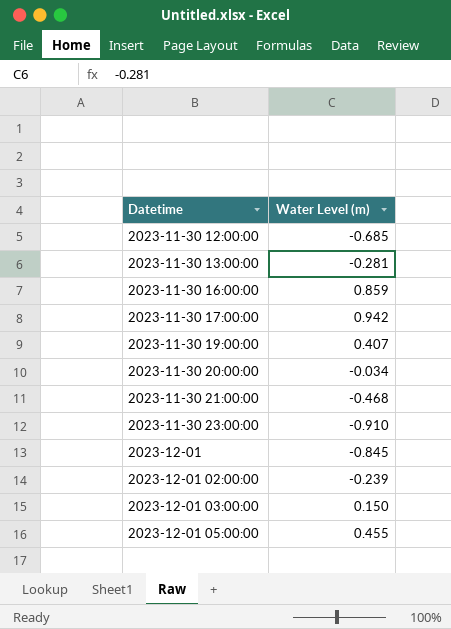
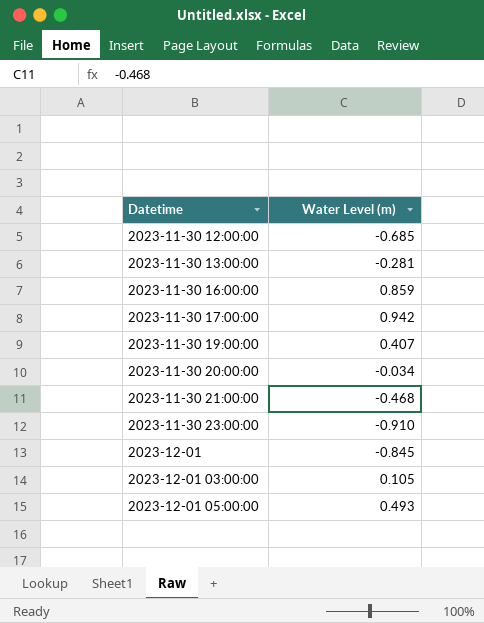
row 2023-12-01 02:00:00: -0.239 -> none
2023-12-01 03:00:00 | Water Level (m): 0.150 -> 0.105
2023-12-01 05:00:00 | Water Level (m): 0.455 -> 0.493

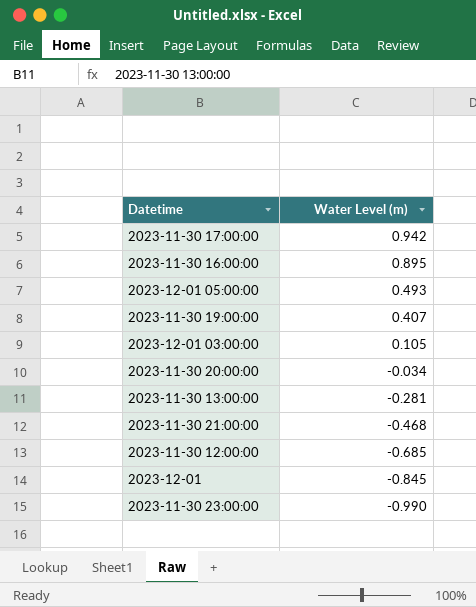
row order: Datetime ascending -> Water Level (m) descending
2023-11-30 16:00:00 | Water Level (m): 0.859 -> 0.895
2023-11-30 23:00:00 | Water Level (m): -0.910 -> -0.990

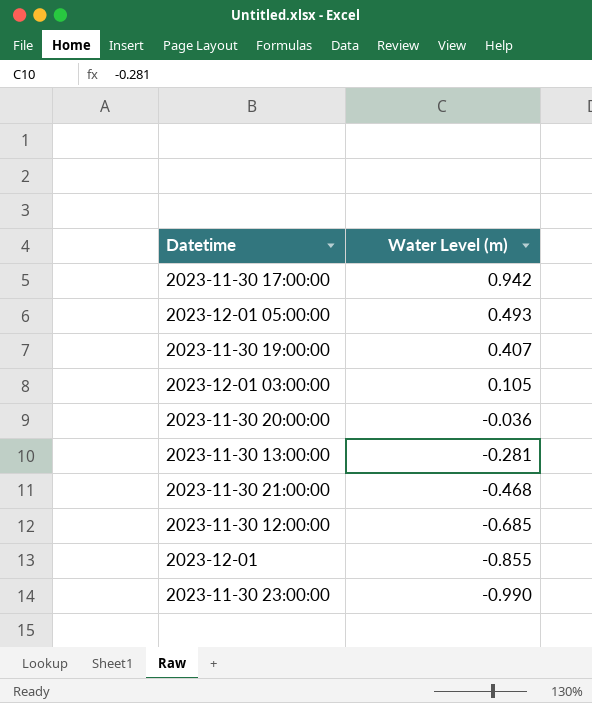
row 2023-11-30 16:00:00: 0.895 -> none
2023-11-30 20:00:00 | Water Level (m): -0.034 -> -0.036
2023-12-01 | Water Level (m): -0.845 -> -0.855

